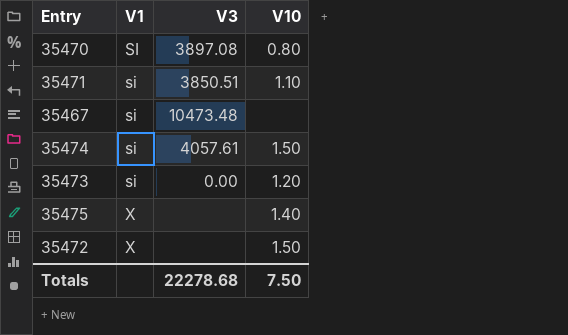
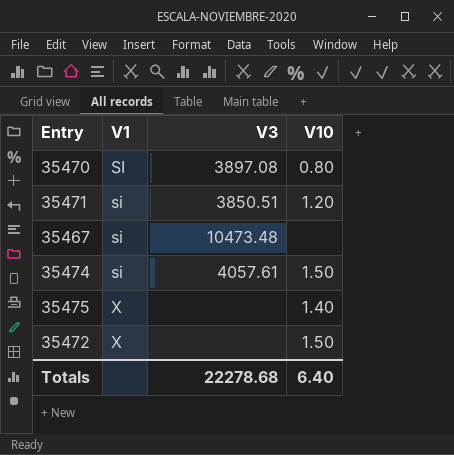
row 35473: si | 0.00 | 1.20 -> none
35471 | V10: 1.10 -> 1.20
Totals | V10: 7.50 -> 6.40

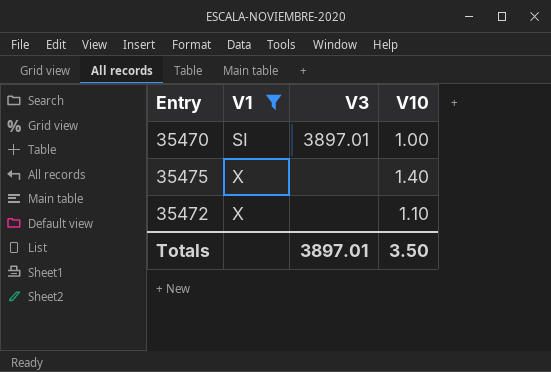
filter: none -> V1 != si
35470 | V3: 3897.08 -> 3897.01
35470 | V10: 0.80 -> 1.00
35472 | V10: 1.50 -> 1.10
Totals | V3: 22278.68 -> 3897.01
Totals | V10: 6.40 -> 3.50

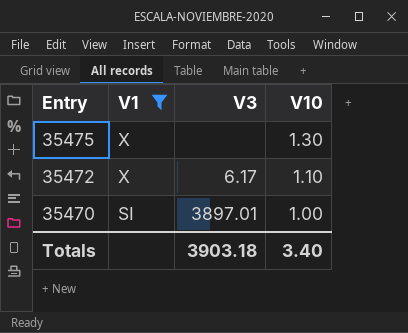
row order: V1 ascending -> Entry descending
35475 | V10: 1.40 -> 1.30
35472 | V3: none -> 6.17
Totals | V3: 3897.01 -> 3903.18
Totals | V10: 3.50 -> 3.40

